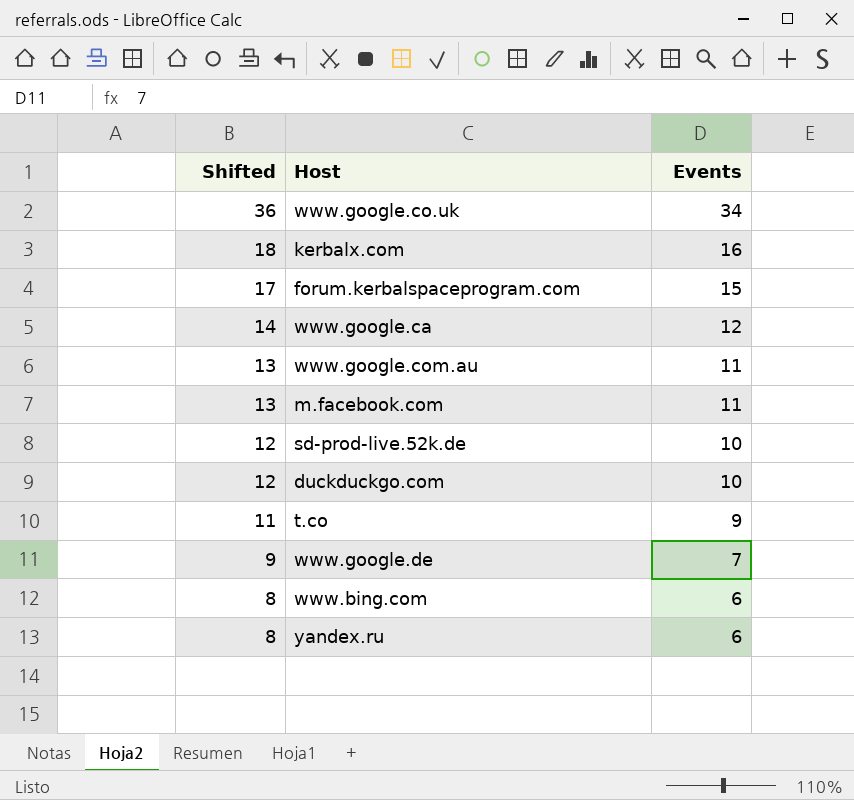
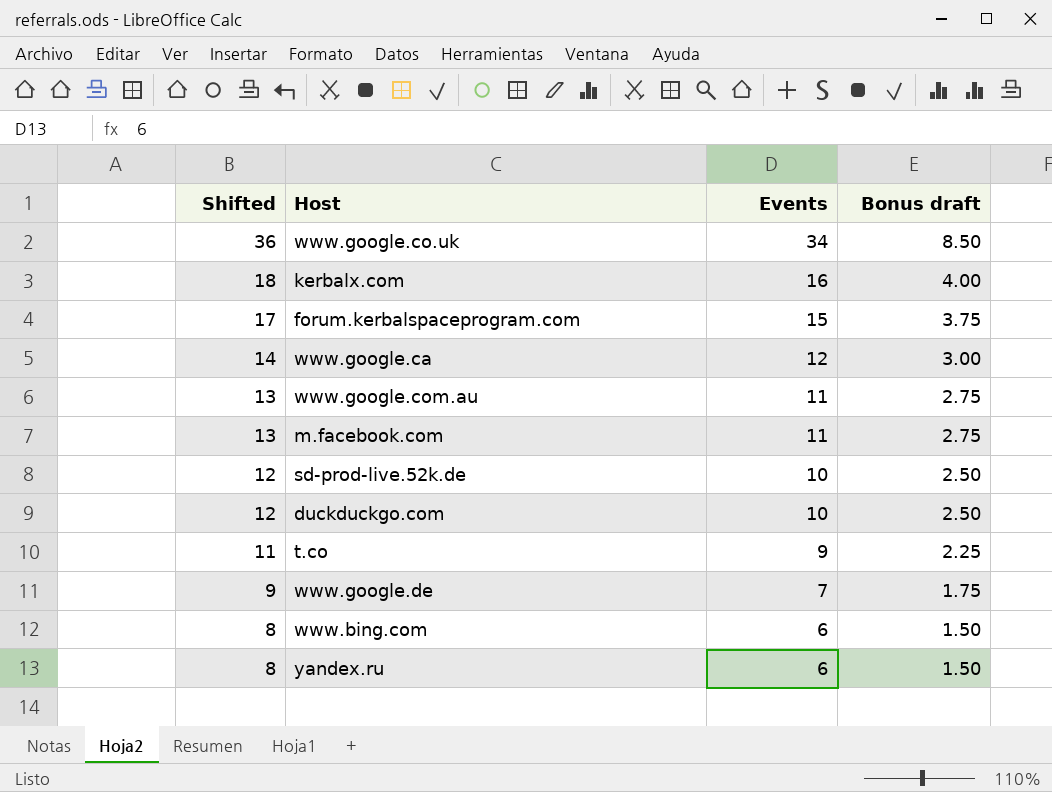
column Bonus draft | formula: none -> [Events] * 0.25

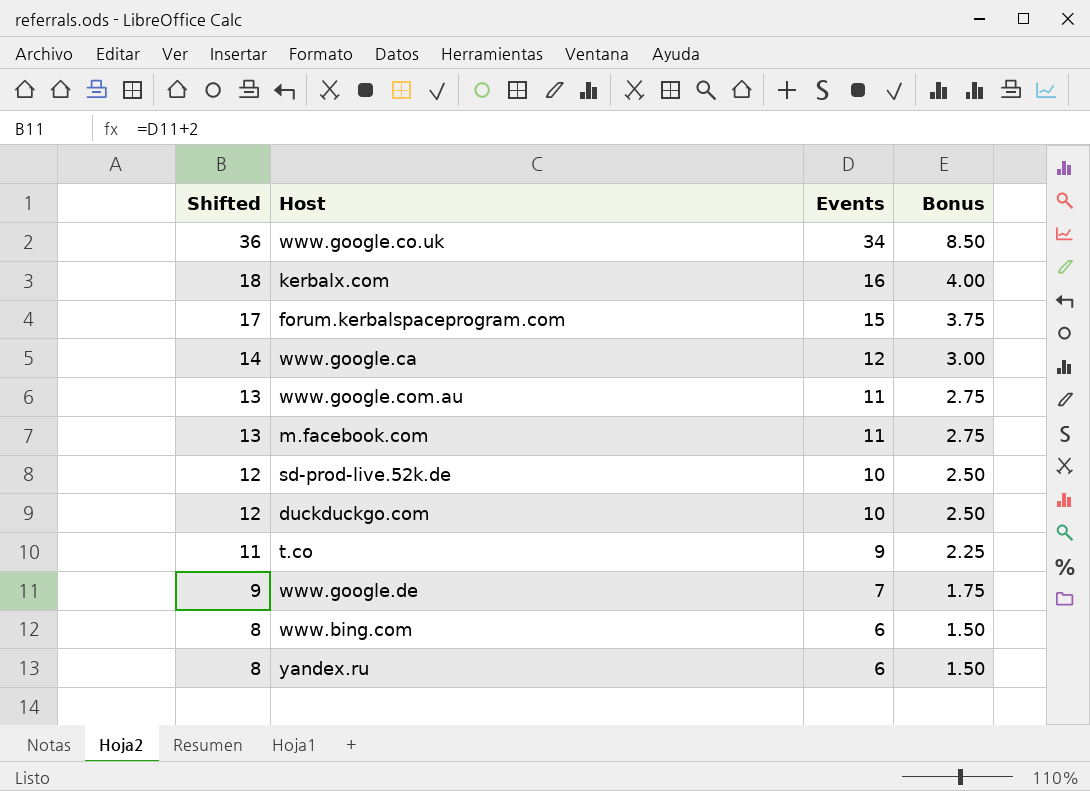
column name: Bonus draft -> Bonus

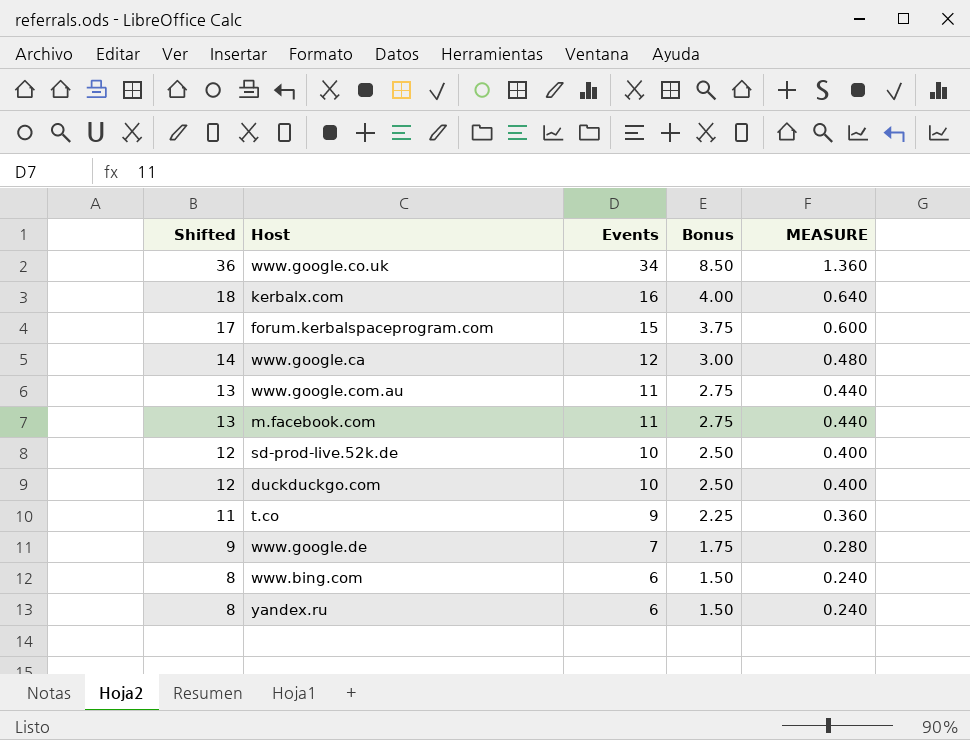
column MEASURE | formula: none -> [Events] * 0.04

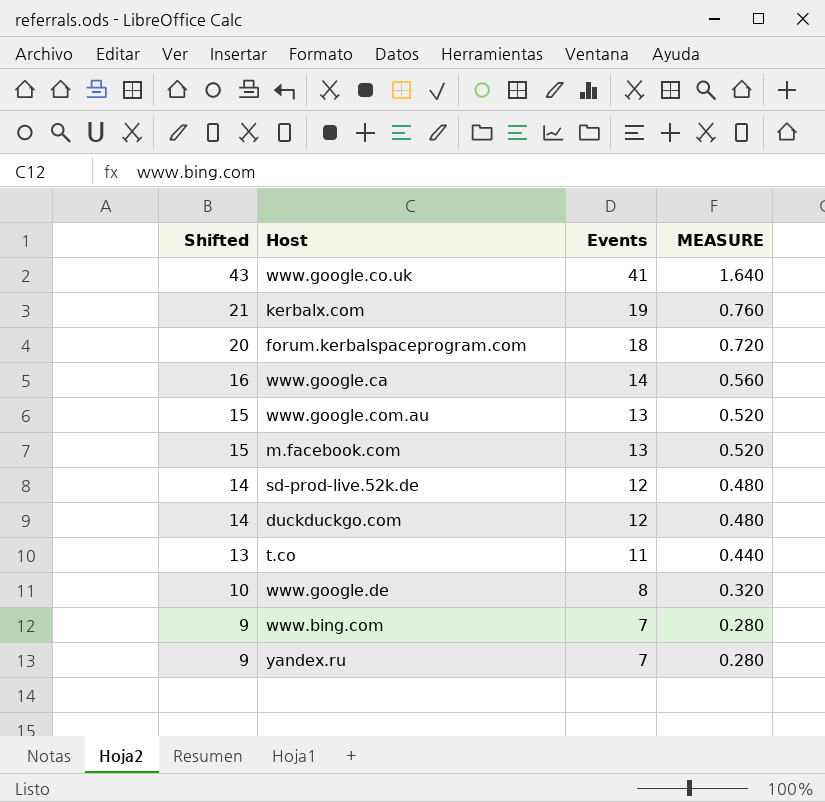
column Bonus | formula: [Events] * 0.25 -> none
www.google.co.uk | Shifted: 36 -> 43
www.google.co.uk | Events: 34 -> 41
www.google.co.uk | MEASURE: 1.360 -> 1.640
kerbalx.com | Shifted: 18 -> 21
kerbalx.com | Events: 16 -> 19
kerbalx.com | MEASURE: 0.640 -> 0.760
forum.kerbalspaceprogram.com | Shifted: 17 -> 20
forum.kerbalspaceprogram.com | Events: 15 -> 18
forum.kerbalspaceprogram.com | MEASURE: 0.600 -> 0.720
www.google.ca | Shifted: 14 -> 16
www.google.ca | Events: 12 -> 14
www.google.ca | MEASURE: 0.480 -> 0.560
www.google.com.au | Shifted: 13 -> 15
www.google.com.au | Events: 11 -> 13
www.google.com.au | MEASURE: 0.440 -> 0.520
m.facebook.com | Shifted: 13 -> 15
m.facebook.com | Events: 11 -> 13
m.facebook.com | MEASURE: 0.440 -> 0.520
sd-prod-live.52k.de | Shifted: 12 -> 14
sd-prod-live.52k.de | Events: 10 -> 12
sd-prod-live.52k.de | MEASURE: 0.400 -> 0.480
duckduckgo.com | Shifted: 12 -> 14
duckduckgo.com | Events: 10 -> 12
duckduckgo.com | MEASURE: 0.400 -> 0.480
t.co | Shifted: 11 -> 13
t.co | Events: 9 -> 11
t.co | MEASURE: 0.360 -> 0.440
www.google.de | Shifted: 9 -> 10
www.google.de | Events: 7 -> 8
www.google.de | MEASURE: 0.280 -> 0.320
www.bing.com | Shifted: 8 -> 9
www.bing.com | Events: 6 -> 7
www.bing.com | MEASURE: 0.240 -> 0.280
yandex.ru | Shifted: 8 -> 9
yandex.ru | Events: 6 -> 7
yandex.ru | MEASURE: 0.240 -> 0.280

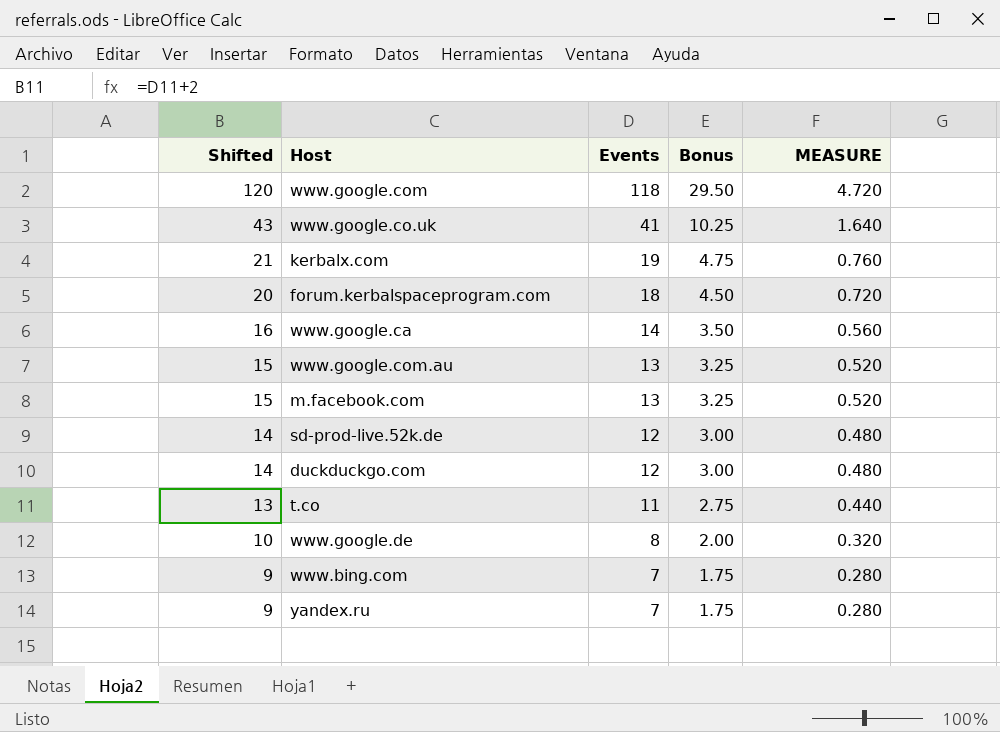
column Bonus | formula: none -> [Events] * 0.25
row www.google.com: none -> 120 | 118 | 29.50 | 4.720

